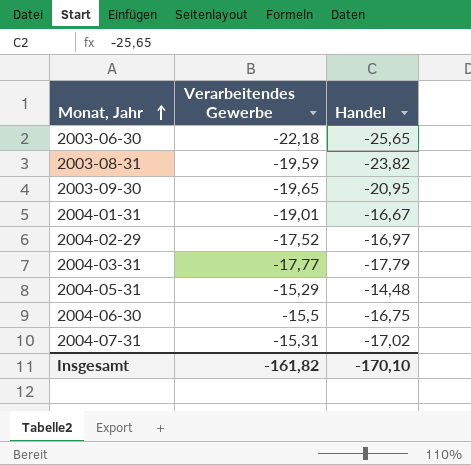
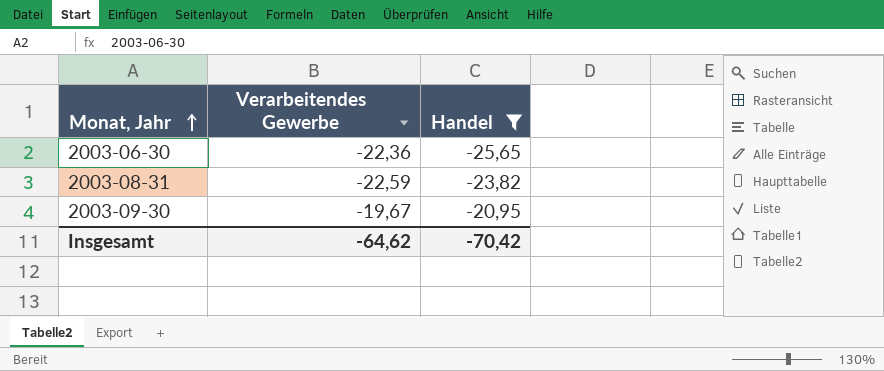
filter: none -> Handel <= -20,95
2003-06-30 | Verarbeitendes Gewerbe: -22,18 -> -22,36
2003-08-31 | Verarbeitendes Gewerbe: -19,59 -> -22,59
2003-09-30 | Verarbeitendes Gewerbe: -19,65 -> -19,67
Insgesamt | Verarbeitendes Gewerbe: -161,82 -> -64,62
Insgesamt | Handel: -170,10 -> -70,42

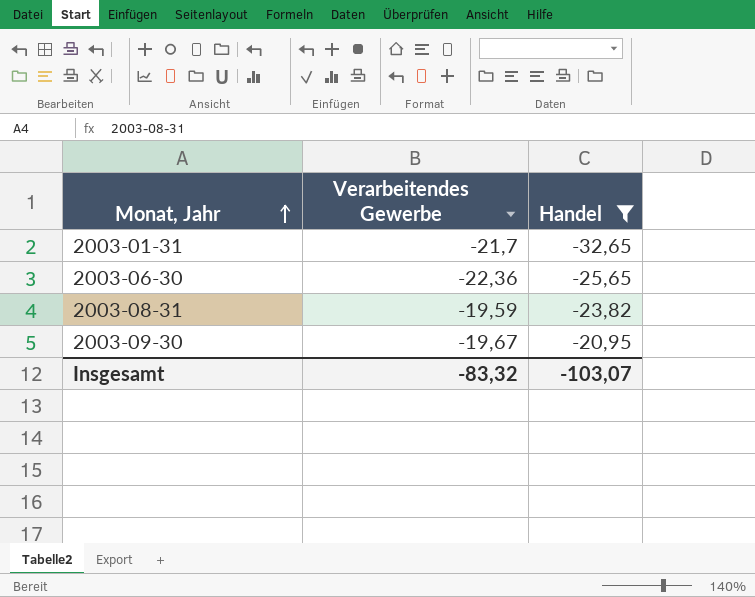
row 2003-01-31: none -> -21,7 | -32,65
2003-08-31 | Verarbeitendes Gewerbe: -22,59 -> -19,59
Insgesamt | Verarbeitendes Gewerbe: -64,62 -> -83,32
Insgesamt | Handel: -70,42 -> -103,07

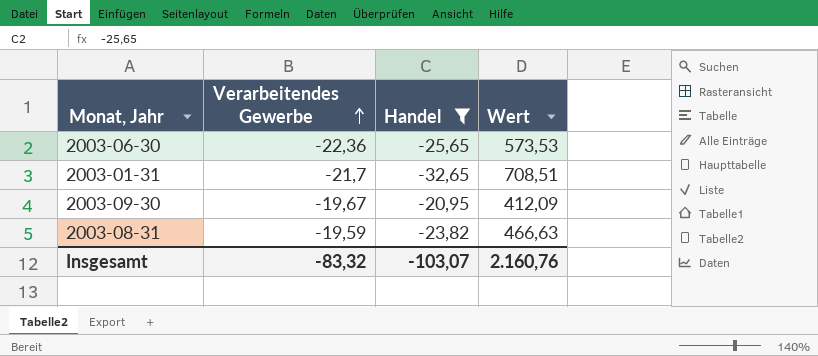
row order: Monat, Jahr ascending -> Verarbeitendes Gewerbe ascending
column Wert | formula: none -> [Verarbeitendes Gewerbe] * [Handel]

